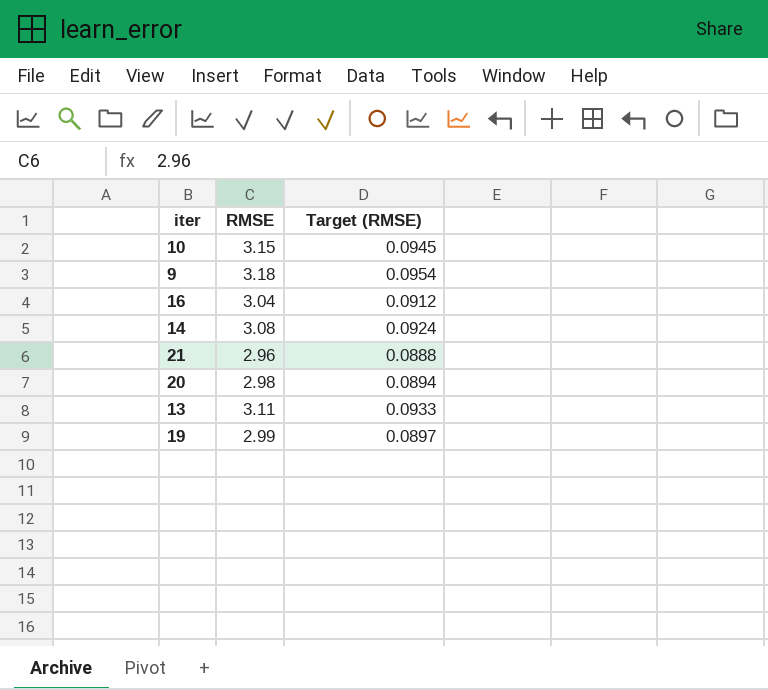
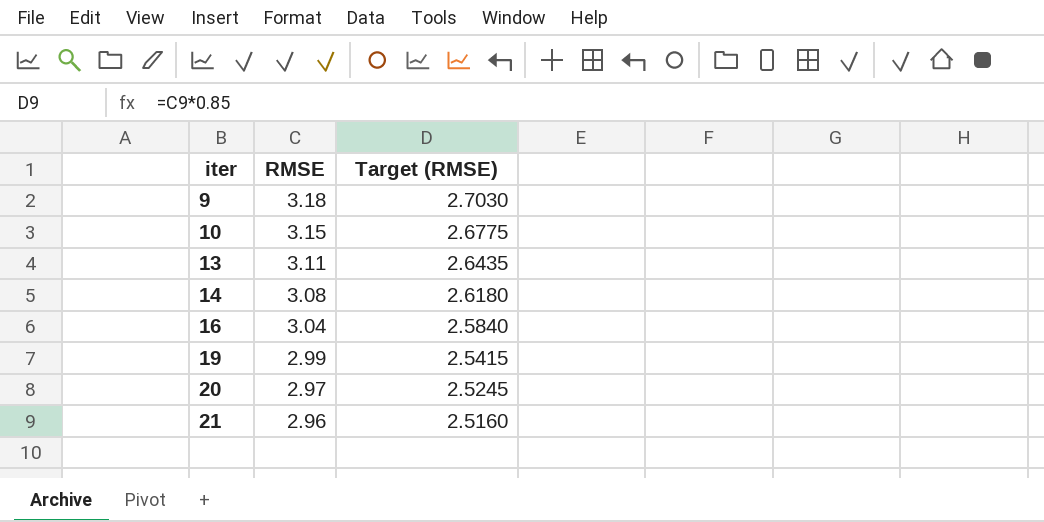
row order: none -> iter ascending
column Target (RMSE) | formula: [RMSE] * 0.03 -> [RMSE] * 0.85
20 | RMSE: 2.98 -> 2.97

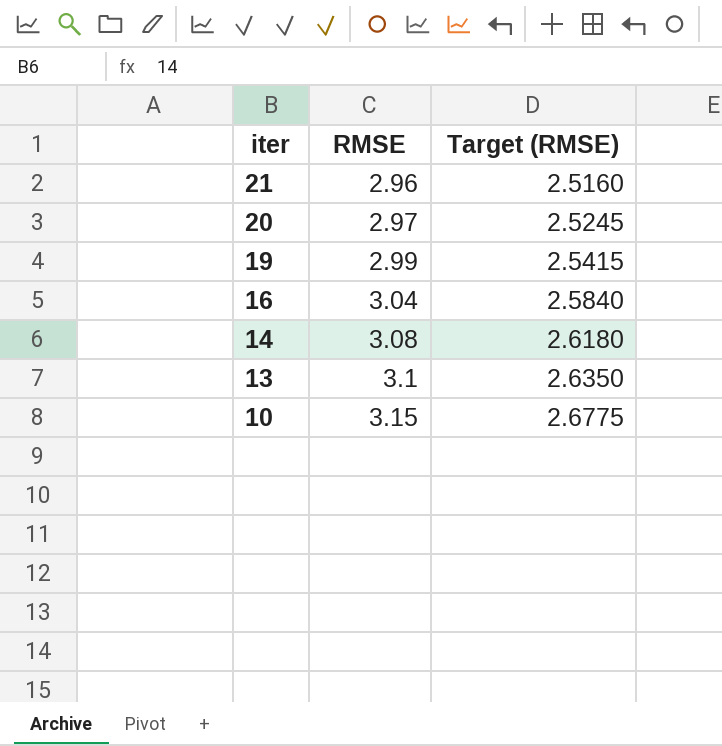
row order: iter ascending -> iter descending
row 9: 3.18 | 2.7030 -> none
13 | RMSE: 3.11 -> 3.1
13 | Target (RMSE): 2.6435 -> 2.6350

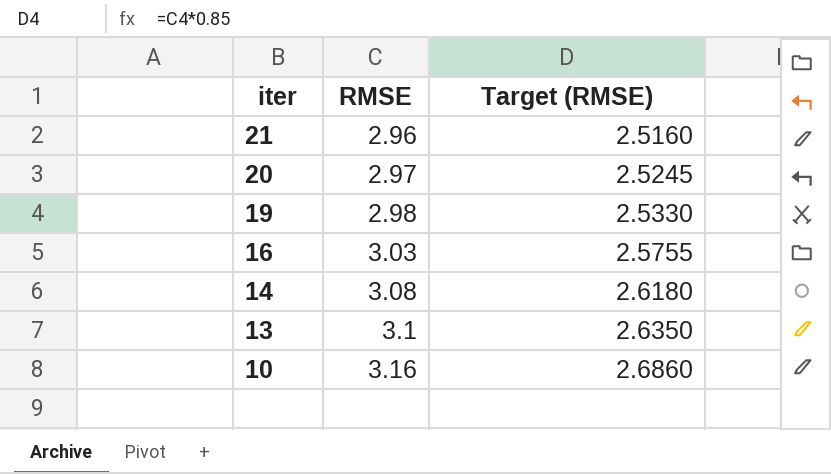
19 | RMSE: 2.99 -> 2.98
19 | Target (RMSE): 2.5415 -> 2.5330
16 | RMSE: 3.04 -> 3.03
16 | Target (RMSE): 2.5840 -> 2.5755
10 | RMSE: 3.15 -> 3.16
10 | Target (RMSE): 2.6775 -> 2.6860

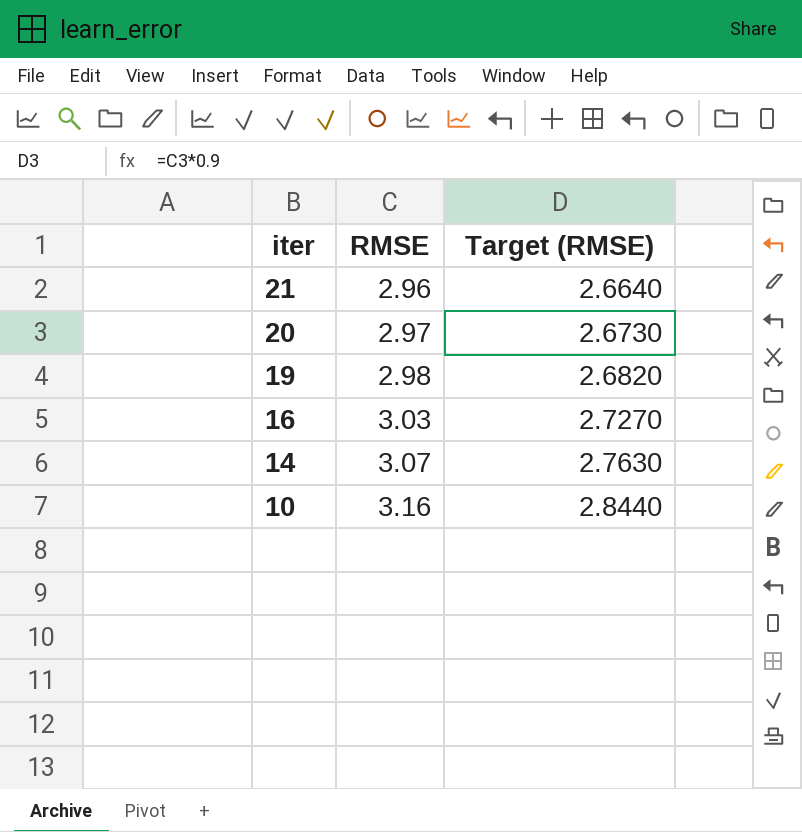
column Target (RMSE) | formula: [RMSE] * 0.85 -> [RMSE] * 0.9
row 13: 3.1 | 2.6350 -> none
14 | RMSE: 3.08 -> 3.07

